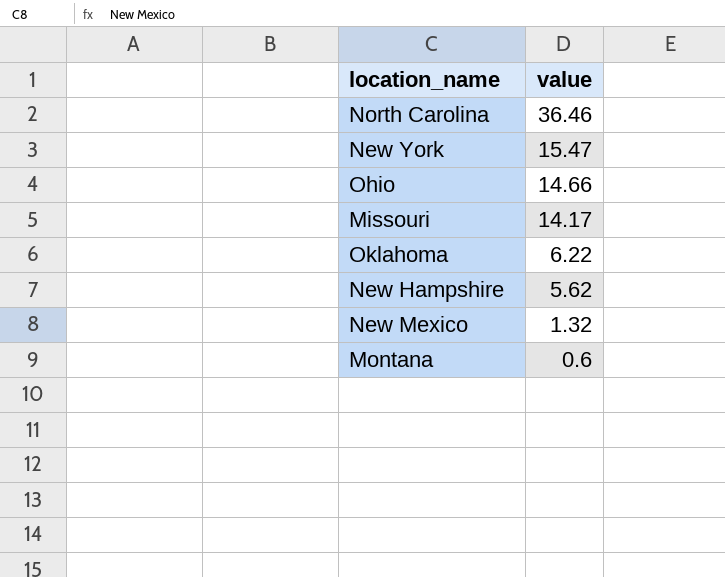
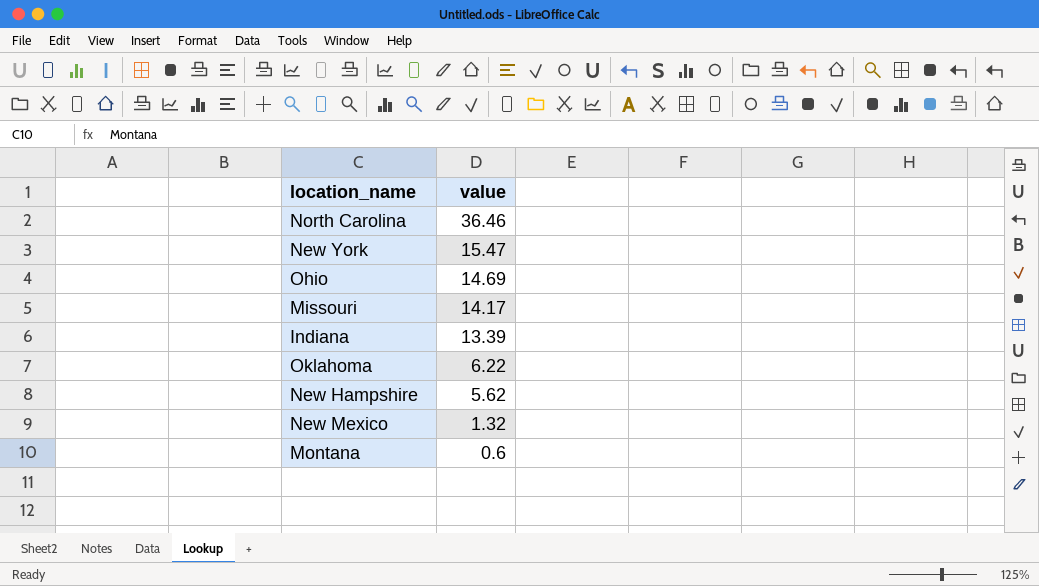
Ohio | value: 14.66 -> 14.69
row Indiana: none -> 13.39

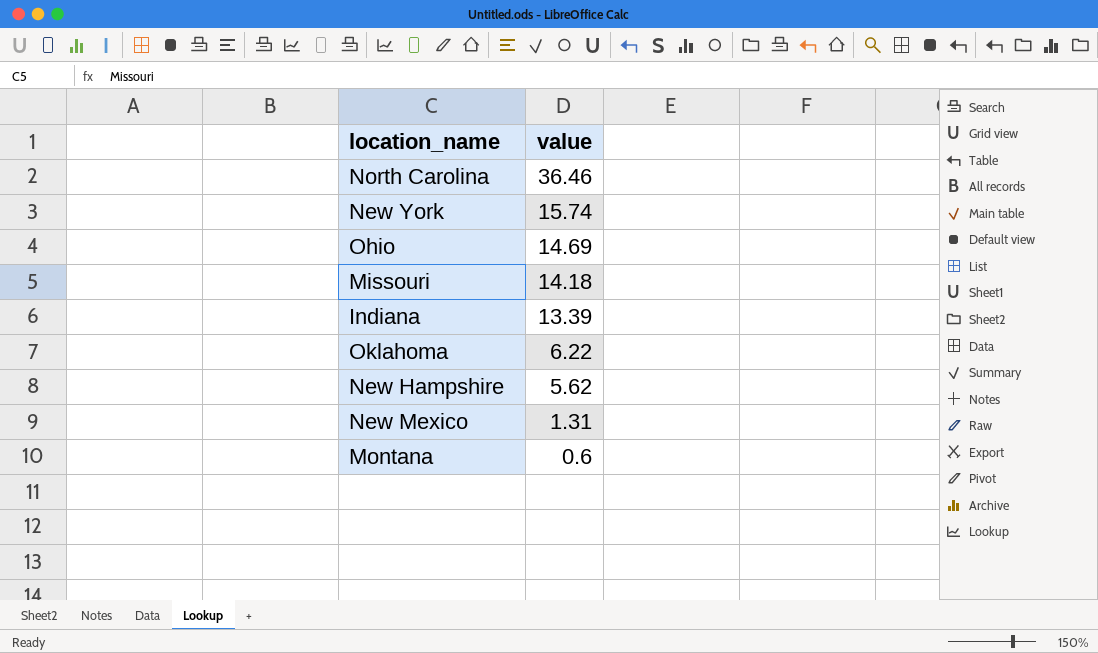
New York | value: 15.47 -> 15.74
Missouri | value: 14.17 -> 14.18
New Mexico | value: 1.32 -> 1.31

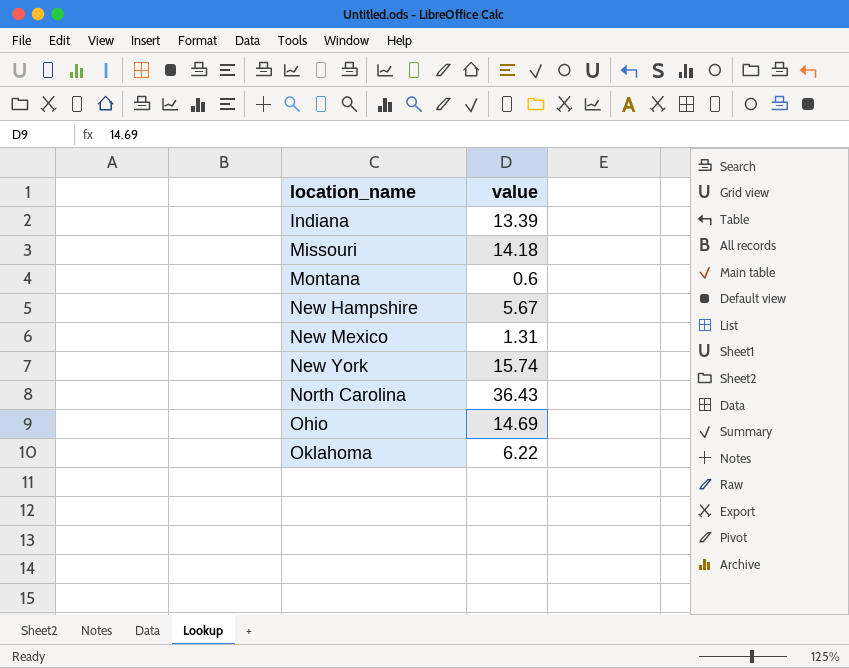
row order: value descending -> location_name ascending
New Hampshire | value: 5.62 -> 5.67
North Carolina | value: 36.46 -> 36.43

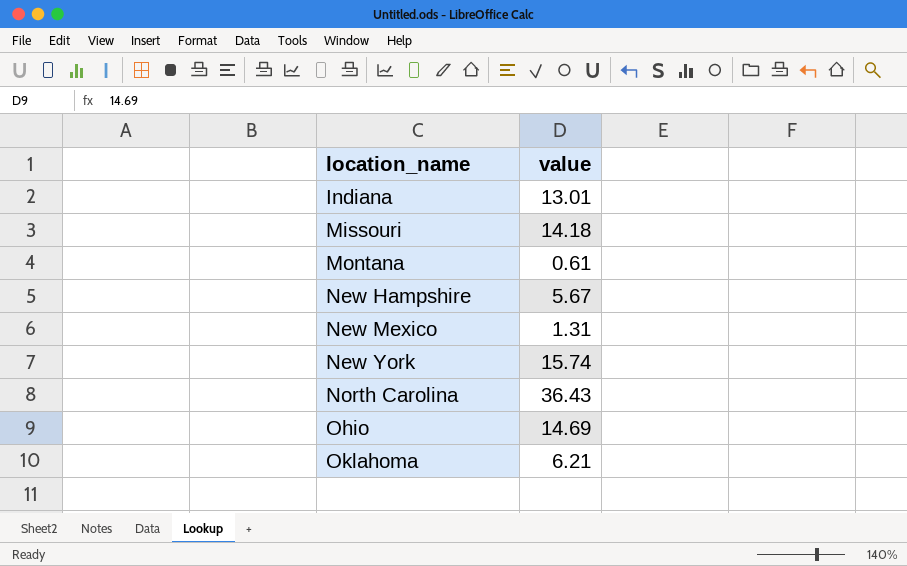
Indiana | value: 13.39 -> 13.01
Montana | value: 0.6 -> 0.61
Oklahoma | value: 6.22 -> 6.21

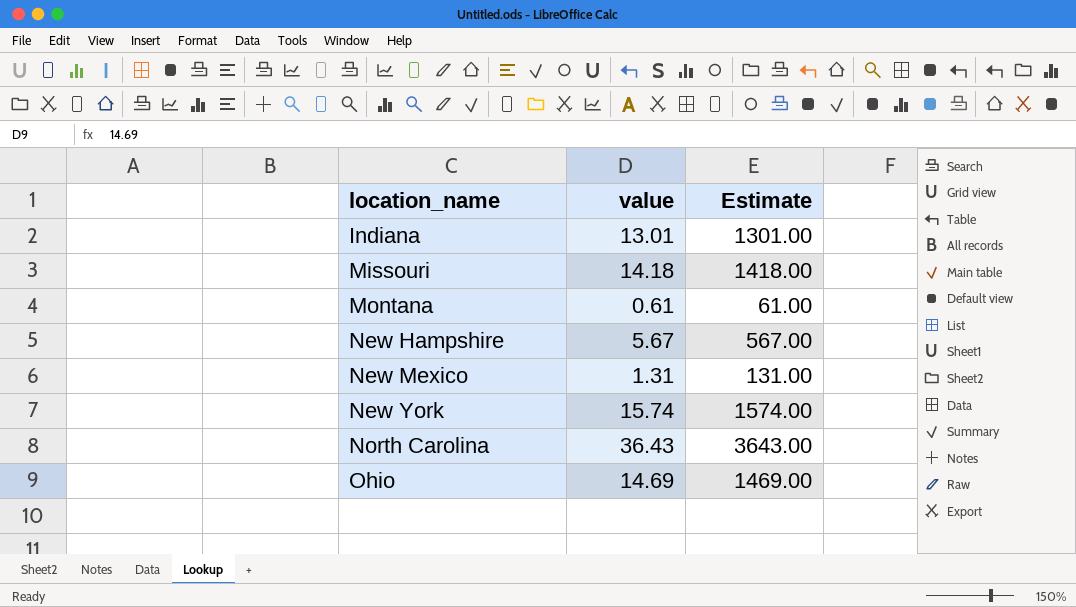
column Estimate | formula: none -> [value] * 100
row Oklahoma: 6.21 -> none

